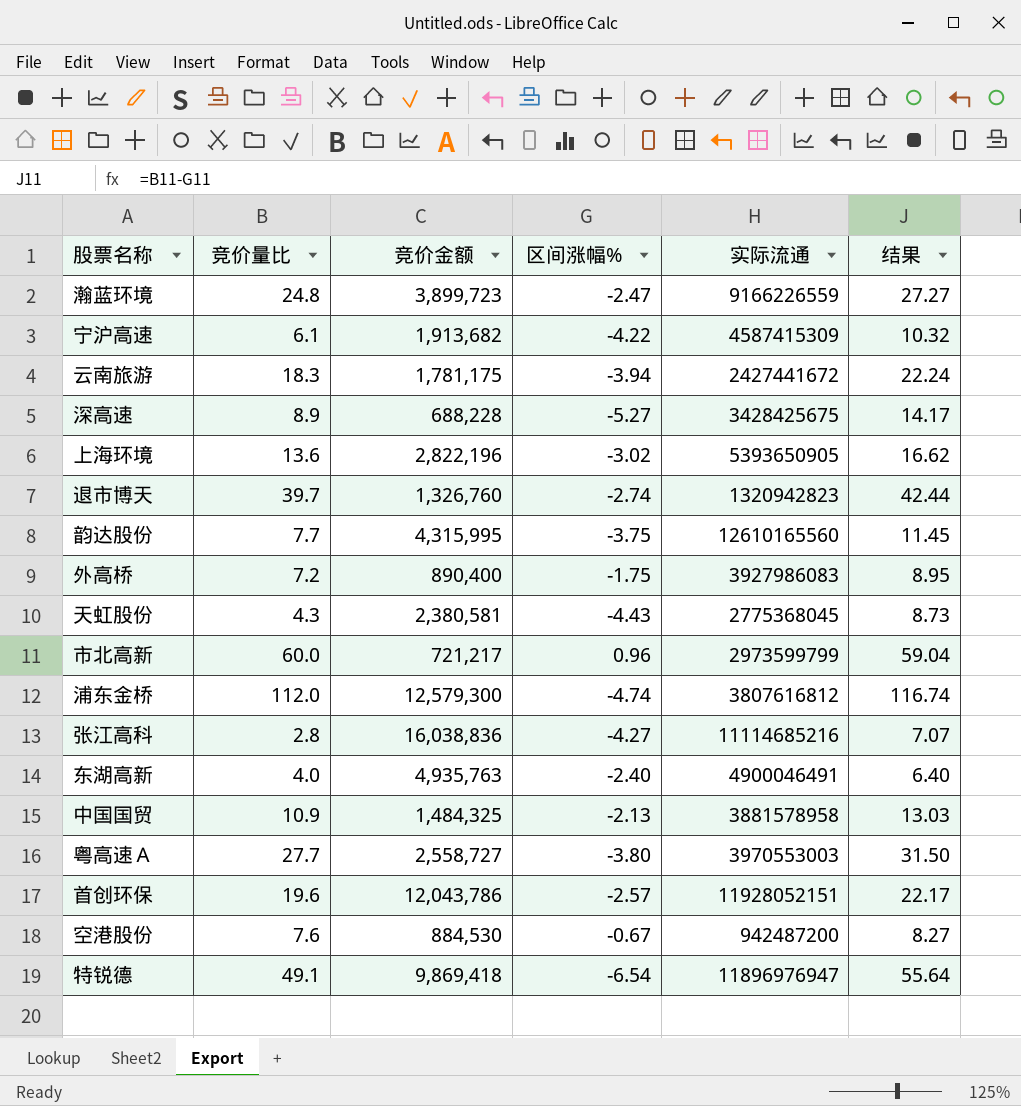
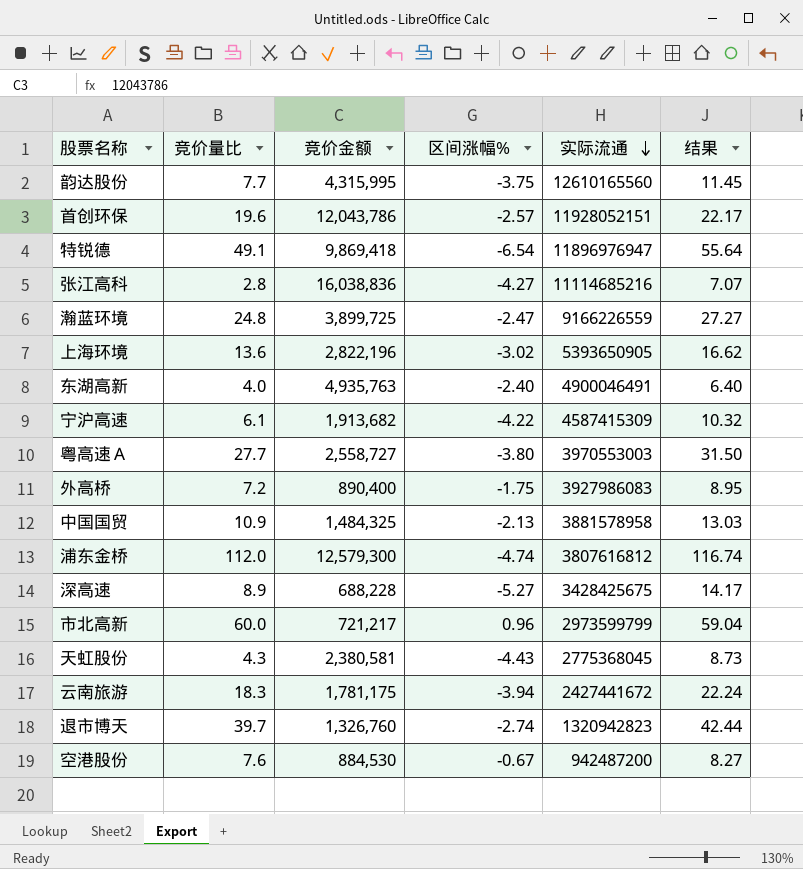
row order: none -> 实际流通 descending
瀚蓝环境 | 竞价金额: 3,899,723 -> 3,899,725

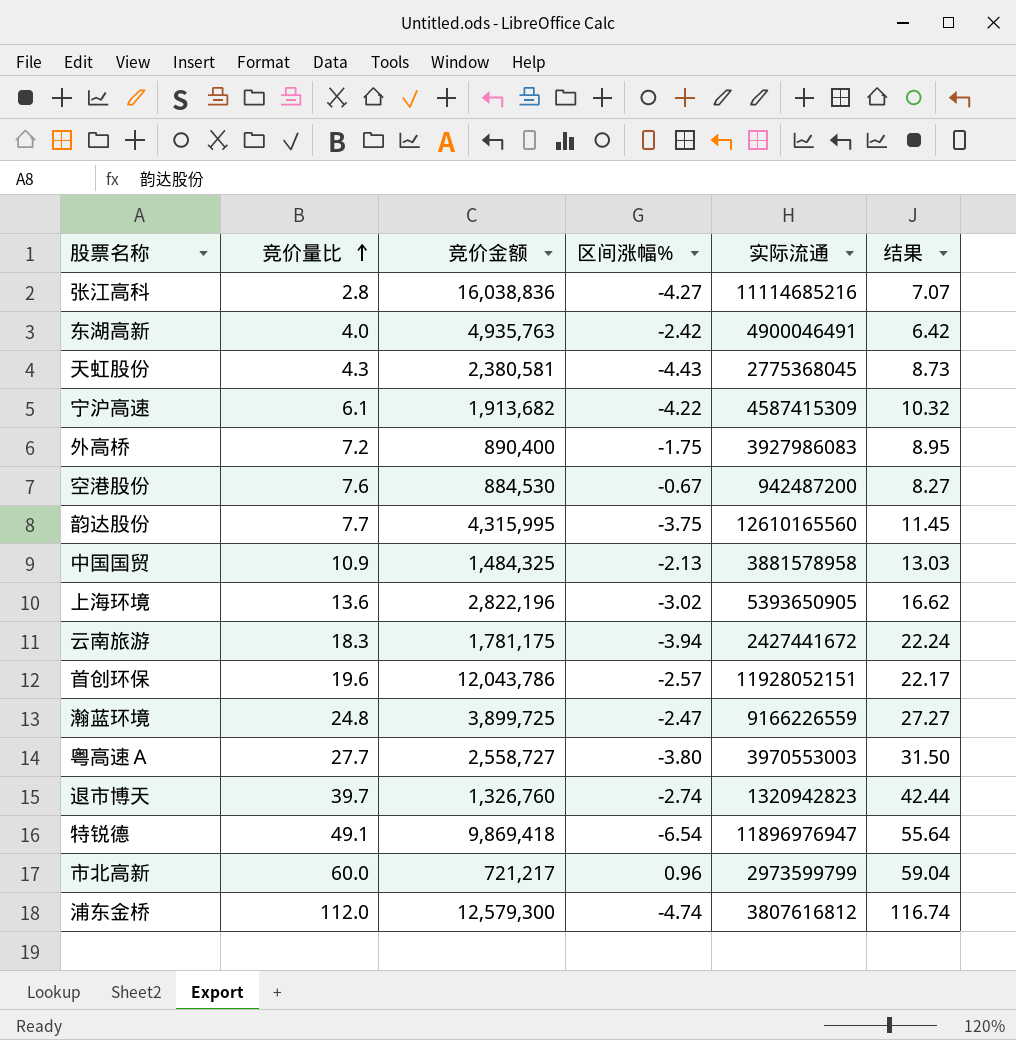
row order: 实际流通 descending -> 竞价量比 ascending
row 深高速: 8.9 | 688,228 | -5.27 | 3428425675 | 14.17 -> none
东湖高新 | 区间涨幅%: -2.40 -> -2.42
东湖高新 | 结果: 6.40 -> 6.42

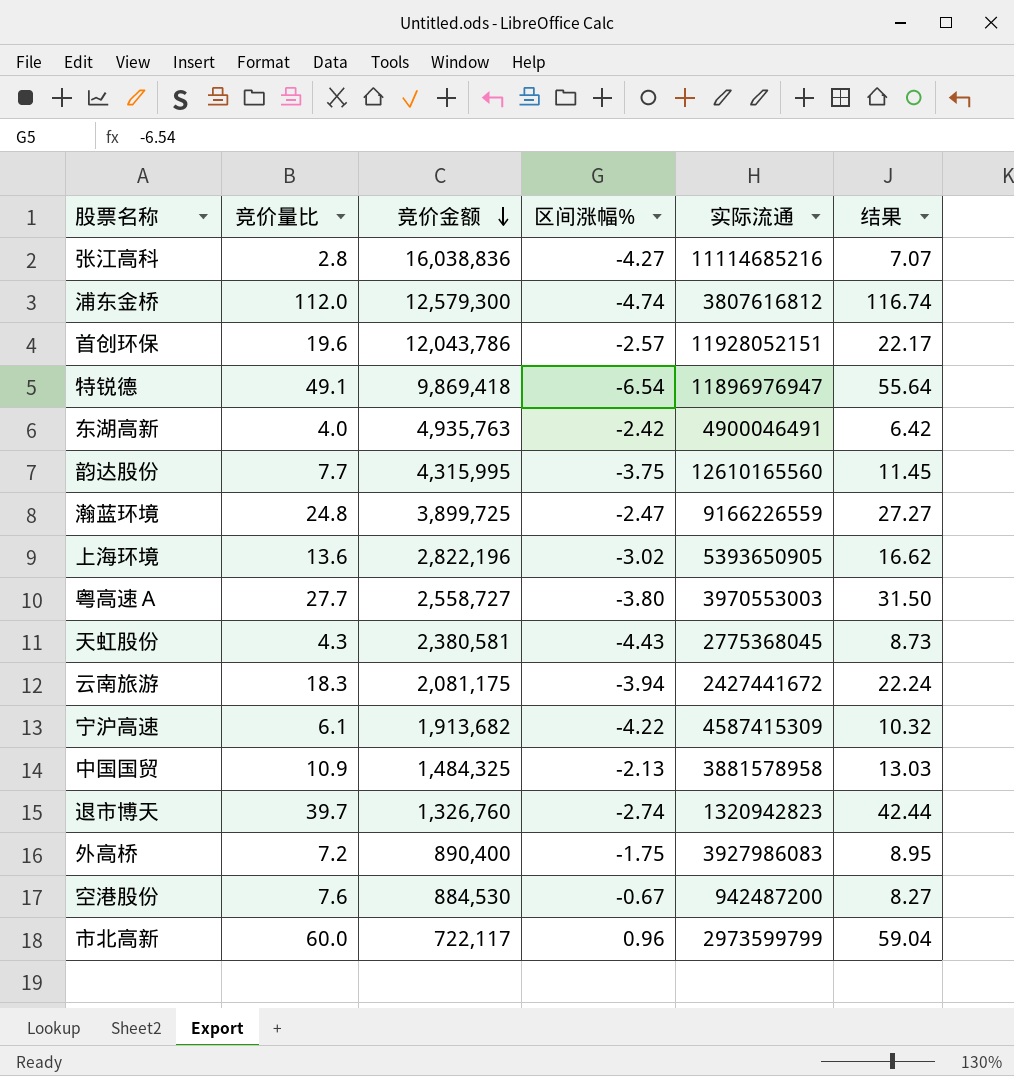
row order: 竞价量比 ascending -> 竞价金额 descending
云南旅游 | 竞价金额: 1,781,175 -> 2,081,175
市北高新 | 竞价金额: 721,217 -> 722,117

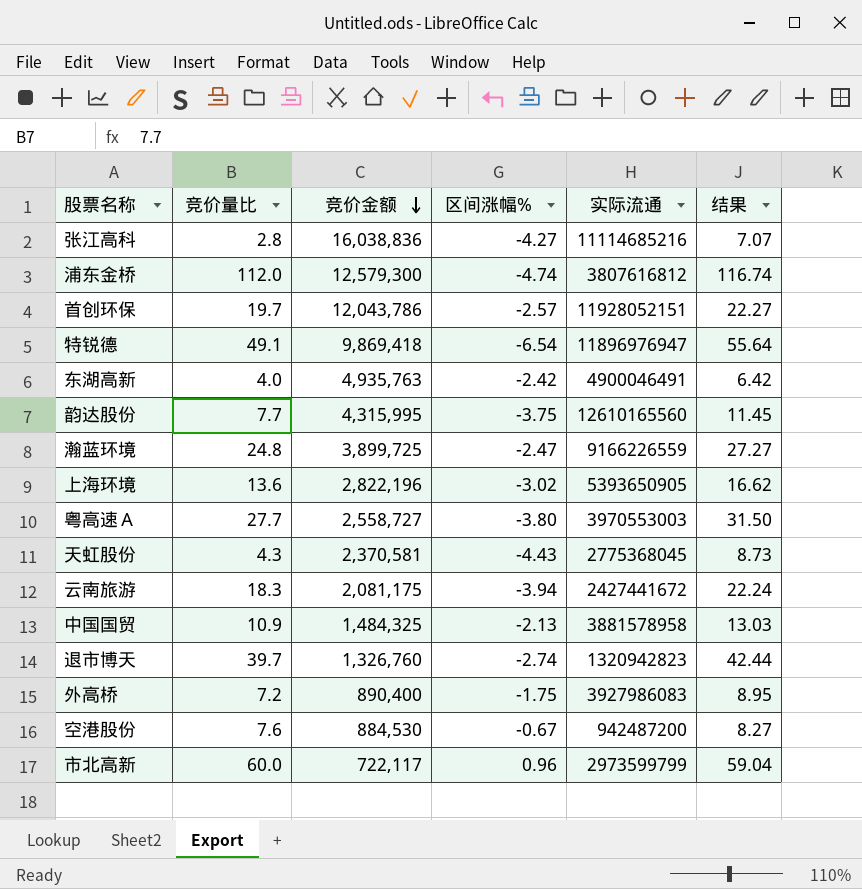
row 宁沪高速: 6.1 | 1,913,682 | -4.22 | 4587415309 | 10.32 -> none
首创环保 | 竞价量比: 19.6 -> 19.7
首创环保 | 结果: 22.17 -> 22.27
天虹股份 | 竞价金额: 2,380,581 -> 2,370,581

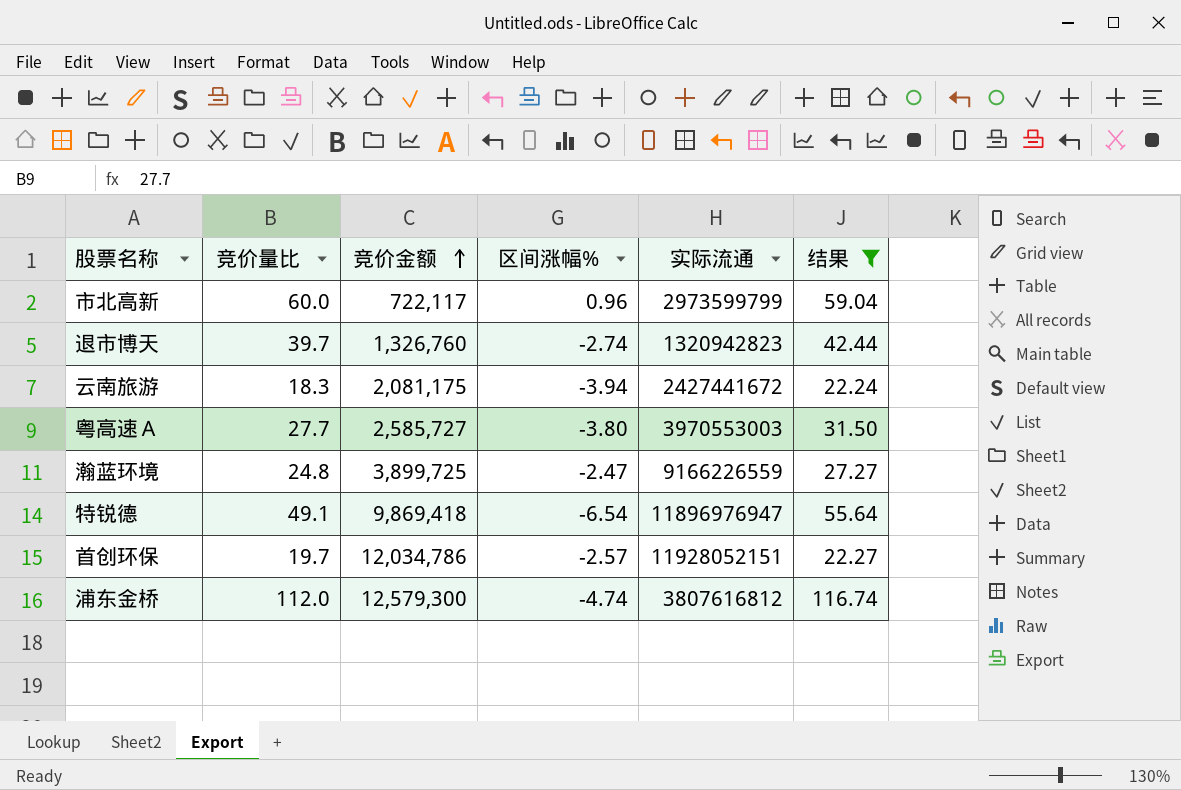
filter: none -> 结果 >= 22.24
row order: 竞价金额 descending -> 竞价金额 ascending
粤高速Ａ | 竞价金额: 2,558,727 -> 2,585,727
首创环保 | 竞价金额: 12,043,786 -> 12,034,786

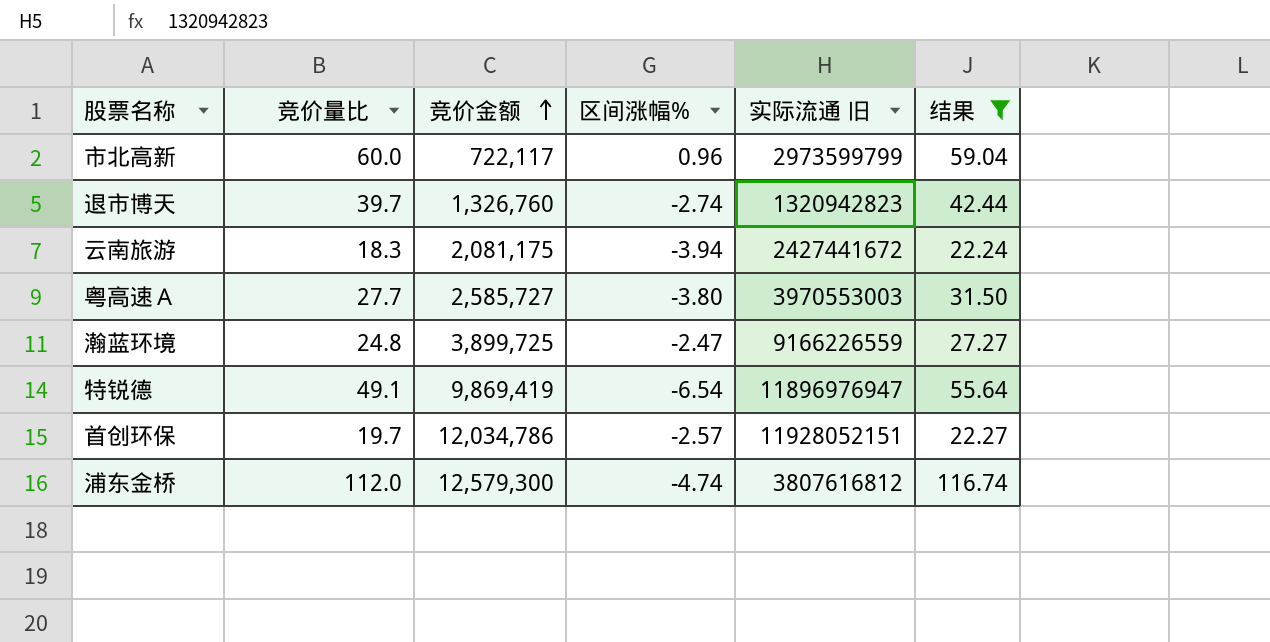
column name: 实际流通 -> 实际流通 旧
特锐德 | 竞价金额: 9,869,418 -> 9,869,419

